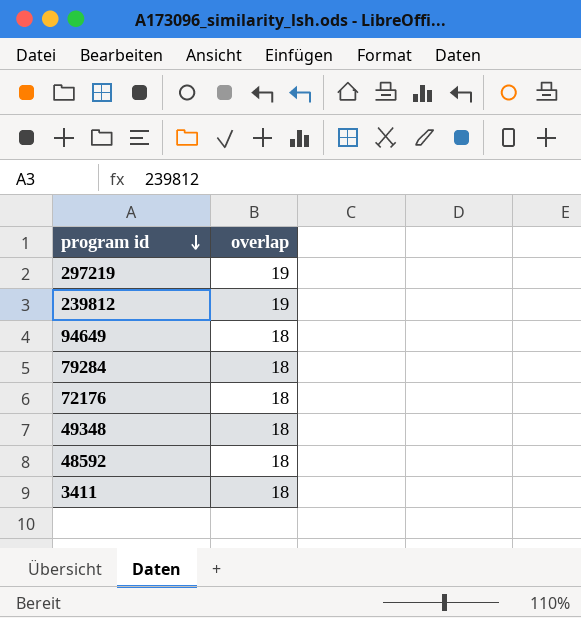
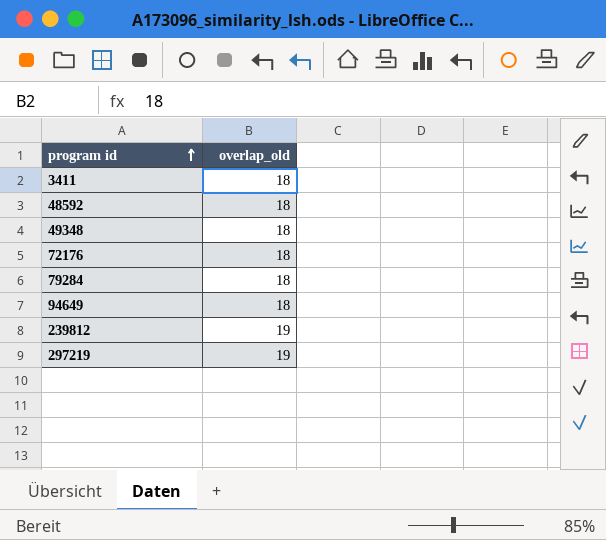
row order: program id descending -> program id ascending
column name: overlap -> overlap_old

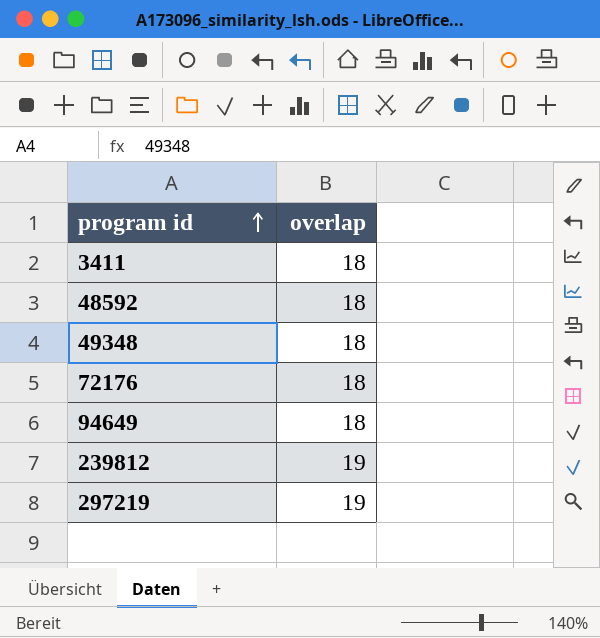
column name: overlap_old -> overlap
row 79284: 18 -> none

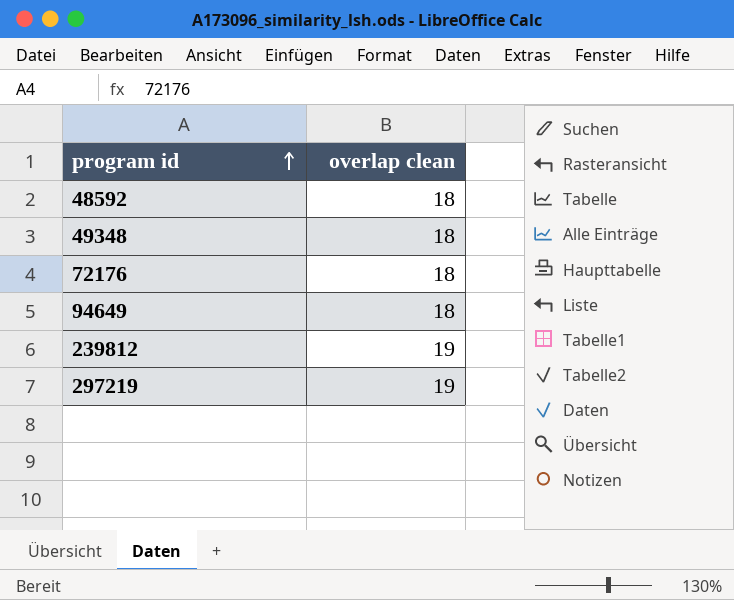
column name: overlap -> overlap clean
row 3411: 18 -> none

